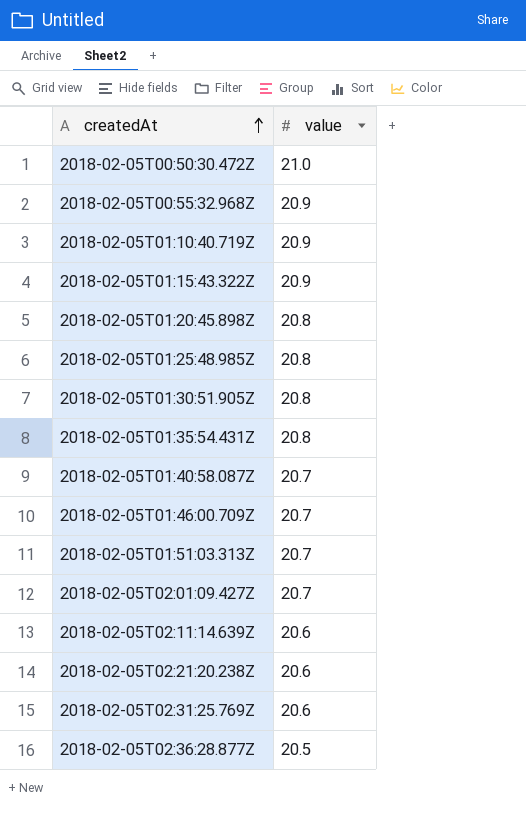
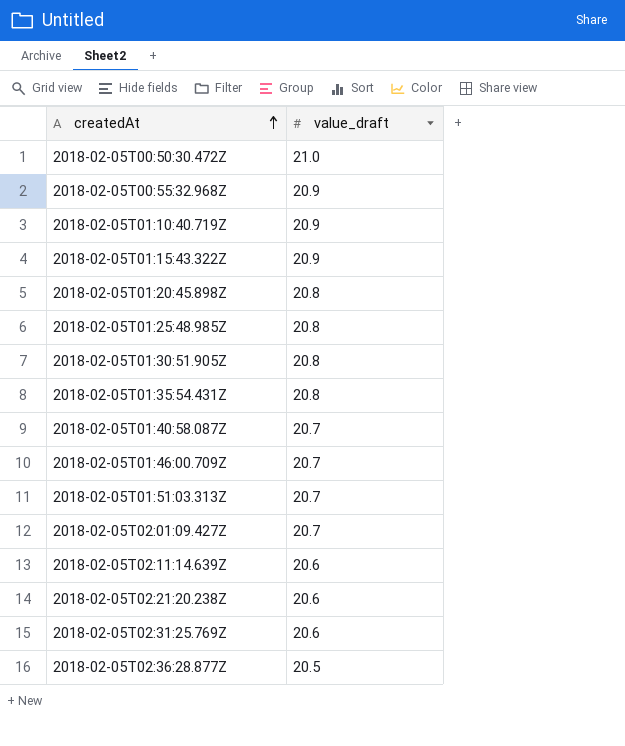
column name: value -> value_draft

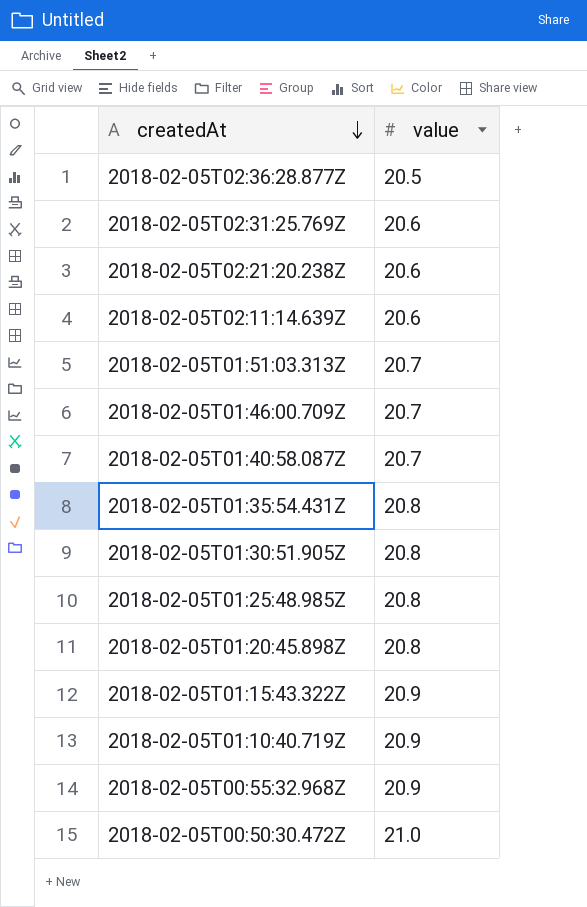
row order: createdAt ascending -> createdAt descending
column name: value_draft -> value
row 2018-02-05T02:01:09.427Z: 20.7 -> none

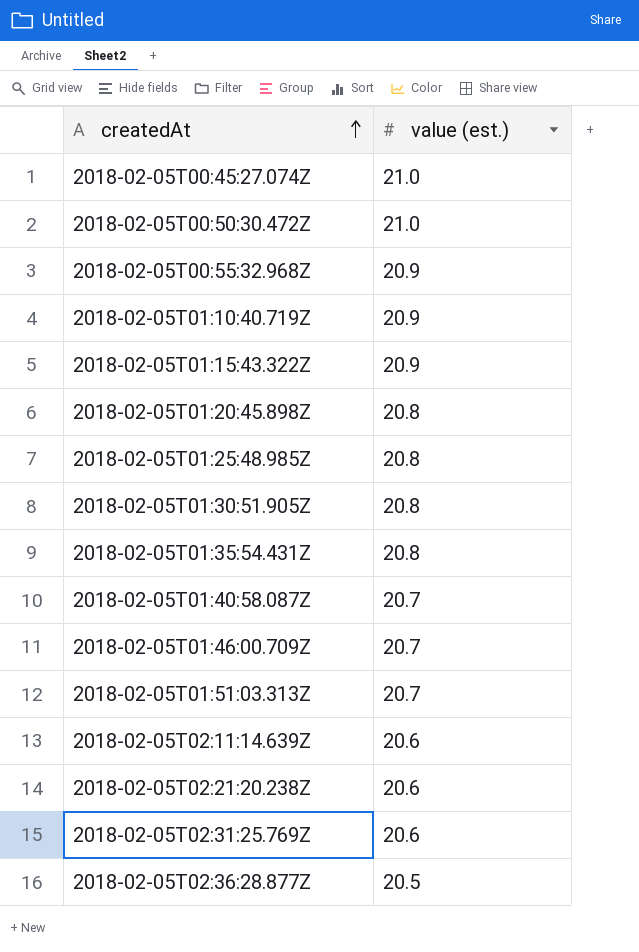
row order: createdAt descending -> createdAt ascending
column name: value -> value (est.)
row 2018-02-05T00:45:27.074Z: none -> 21.0

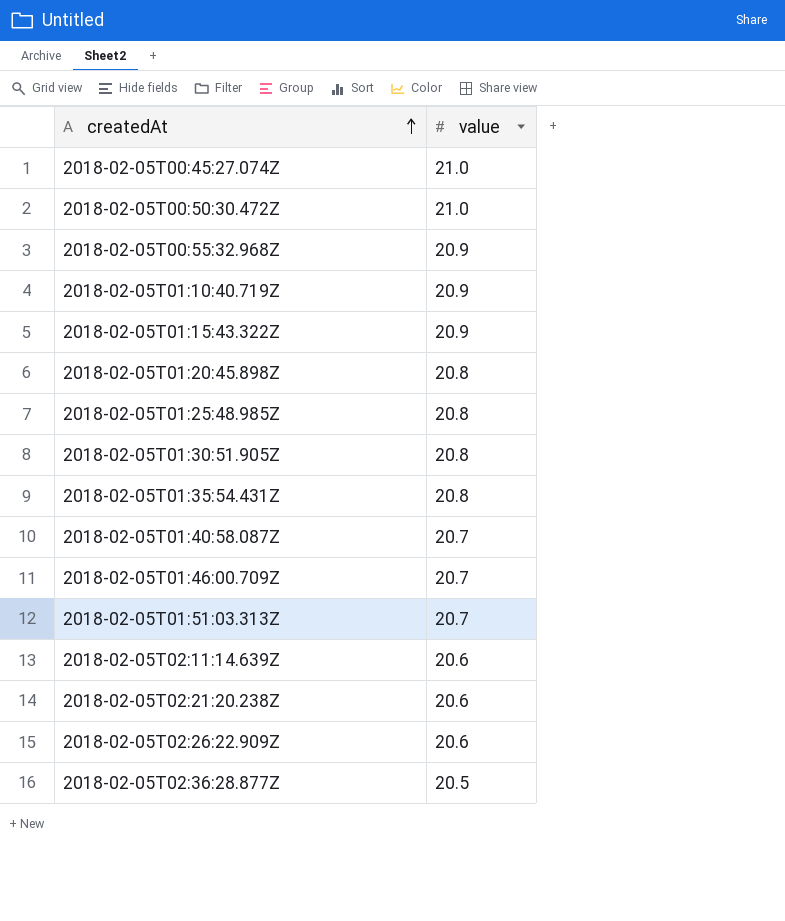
column name: value (est.) -> value
row 2018-02-05T02:31:25.769Z: 20.6 -> none
row 2018-02-05T02:26:22.909Z: none -> 20.6

